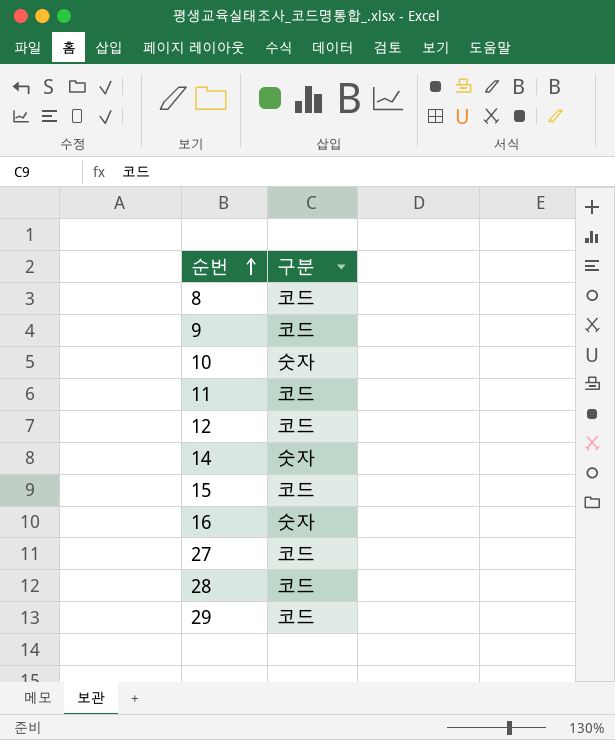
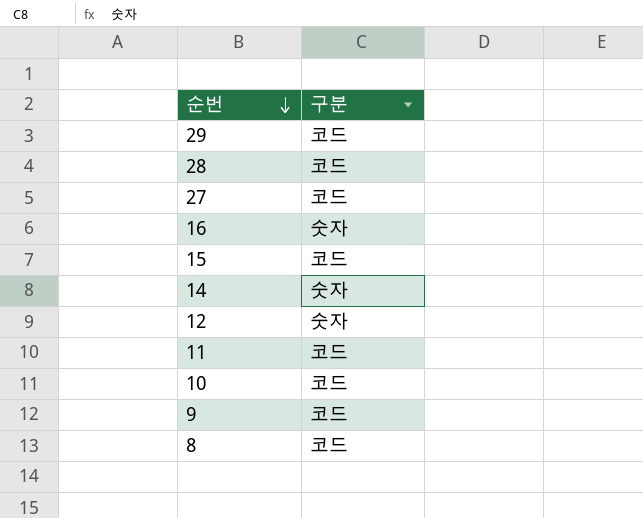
row order: 순번 ascending -> 순번 descending
12 | 구분: 코드 -> 숫자
10 | 구분: 숫자 -> 코드

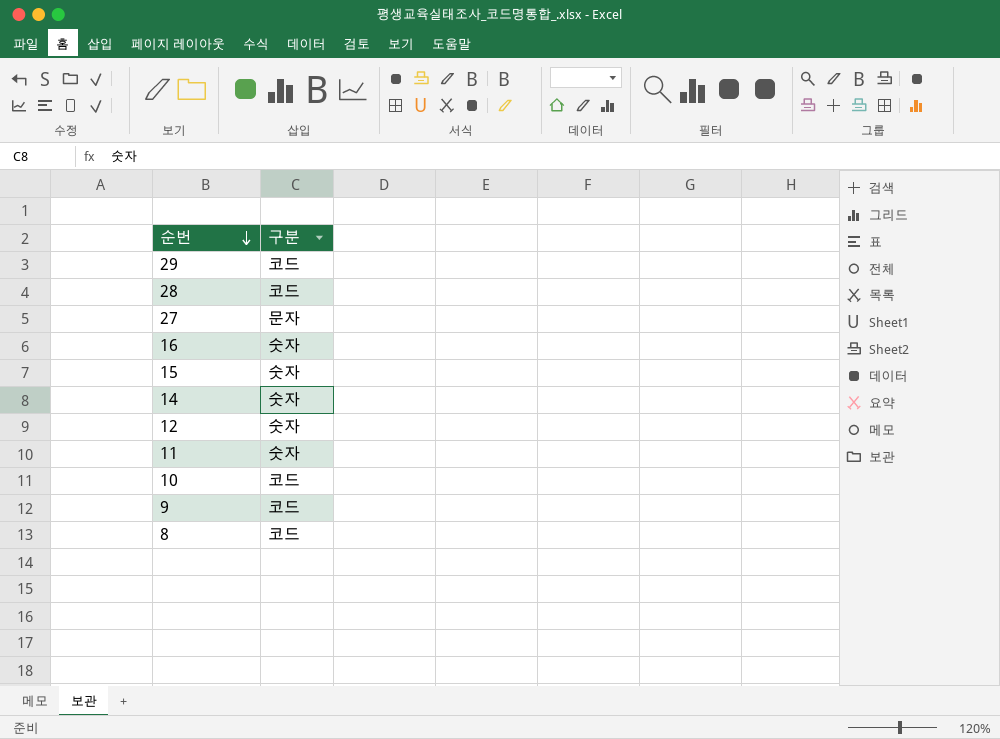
27 | 구분: 코드 -> 문자
15 | 구분: 코드 -> 숫자
11 | 구분: 코드 -> 숫자

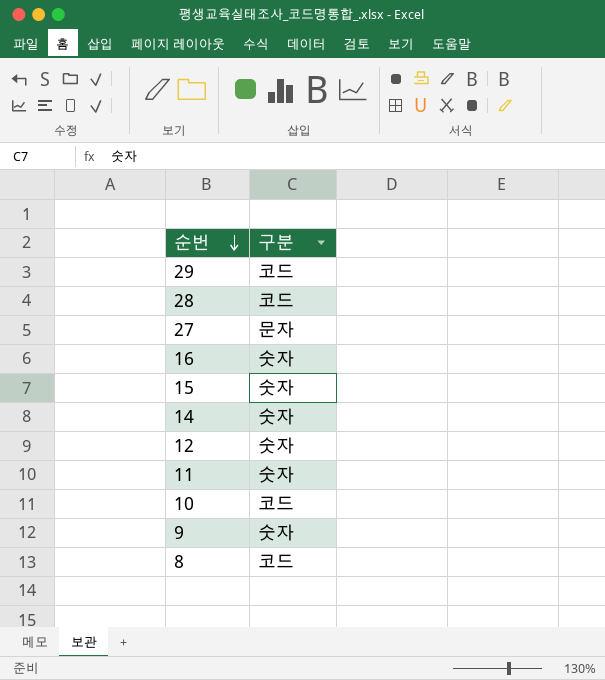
9 | 구분: 코드 -> 숫자

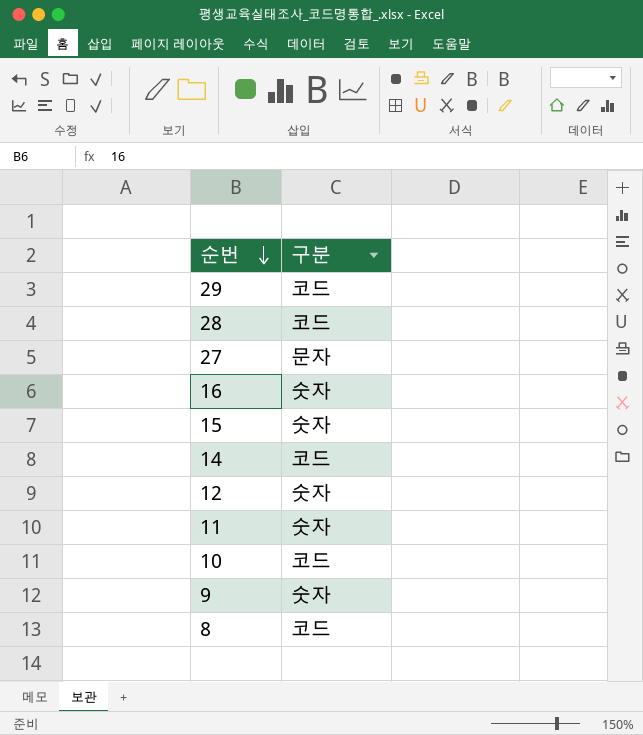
14 | 구분: 숫자 -> 코드

